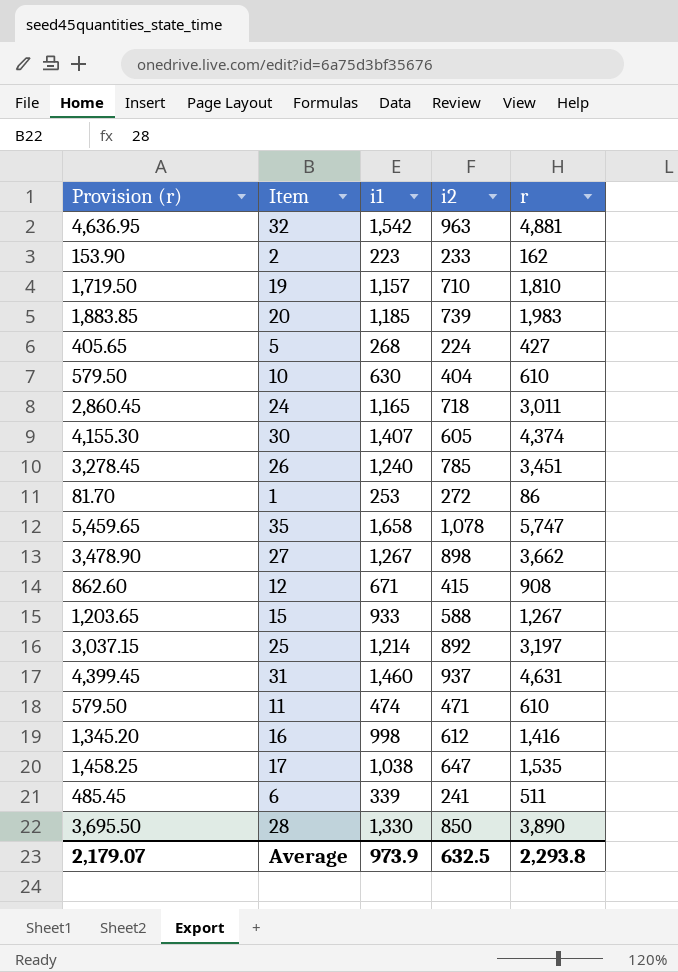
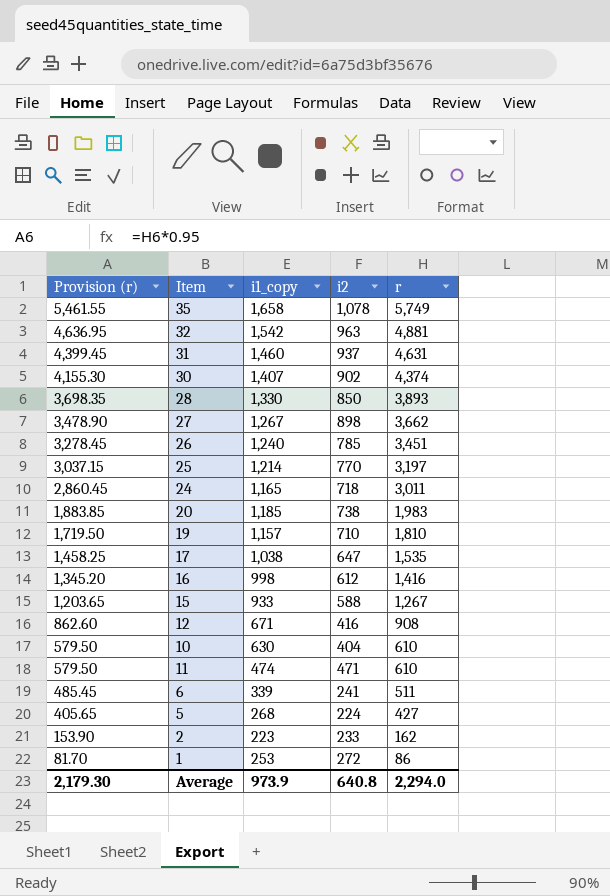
row order: none -> Provision (r) descending
column name: i1 -> i1_copy
35 | Provision (r): 5,459.65 -> 5,461.55
35 | r: 5,747 -> 5,749
30 | i2: 605 -> 902
28 | Provision (r): 3,695.50 -> 3,698.35
28 | r: 3,890 -> 3,893
25 | i2: 892 -> 770
20 | i2: 739 -> 738
12 | i2: 415 -> 416
Average | Provision (r): 2,179.07 -> 2,179.30
Average | i2: 632.5 -> 640.8
Average | r: 2,293.8 -> 2,294.0

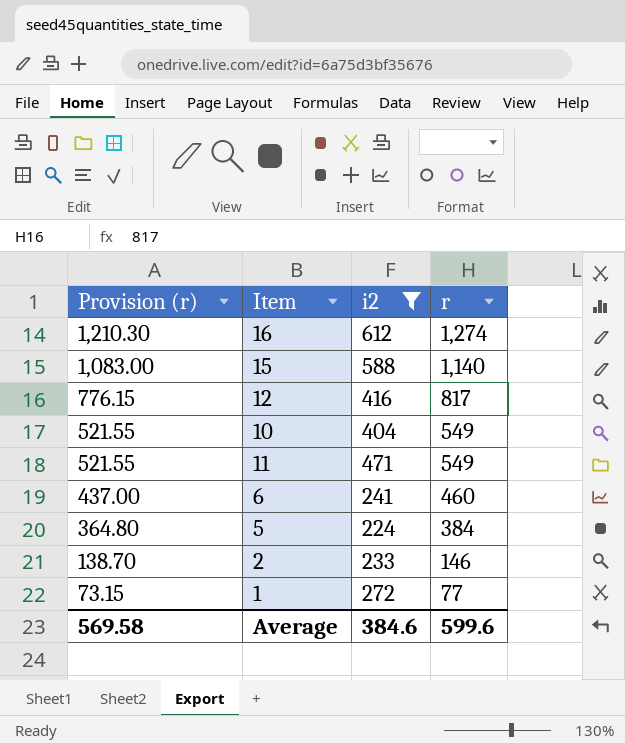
filter: none -> i2 <= 612
column i1_copy | position: 3 -> none
16 | Provision (r): 1,345.20 -> 1,210.30
16 | r: 1,416 -> 1,274
15 | Provision (r): 1,203.65 -> 1,083.00
15 | r: 1,267 -> 1,140
12 | Provision (r): 862.60 -> 776.15
12 | r: 908 -> 817
10 | Provision (r): 579.50 -> 521.55
10 | r: 610 -> 549
11 | Provision (r): 579.50 -> 521.55
11 | r: 610 -> 549
6 | Provision (r): 485.45 -> 437.00
6 | r: 511 -> 460
5 | Provision (r): 405.65 -> 364.80
5 | r: 427 -> 384
2 | Provision (r): 153.90 -> 138.70
2 | r: 162 -> 146
1 | Provision (r): 81.70 -> 73.15
1 | r: 86 -> 77
Average | Provision (r): 2,179.30 -> 569.58
Average | i2: 640.8 -> 384.6
Average | r: 2,294.0 -> 599.6

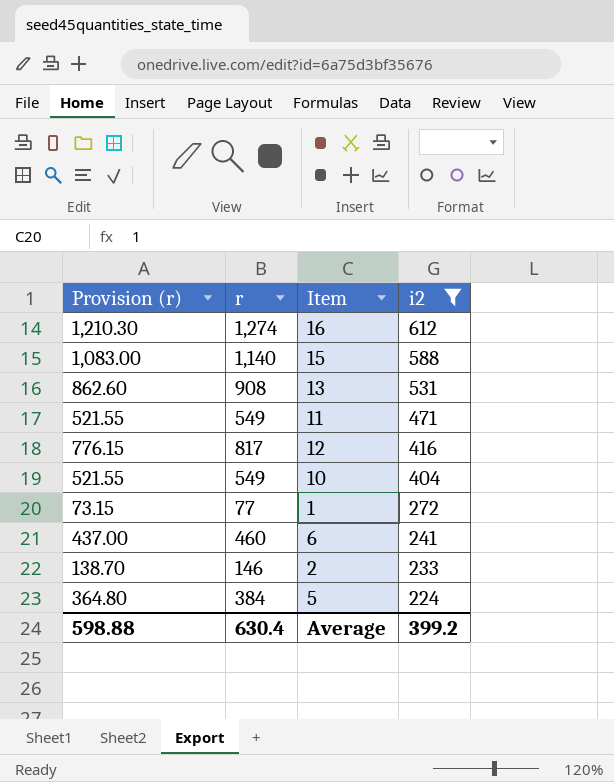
row order: Provision (r) descending -> i2 descending
column r | position: 4 -> 2
row 13: none -> 862.60 | 908 | 531
Average | Provision (r): 569.58 -> 598.88
Average | r: 599.6 -> 630.4
Average | i2: 384.6 -> 399.2

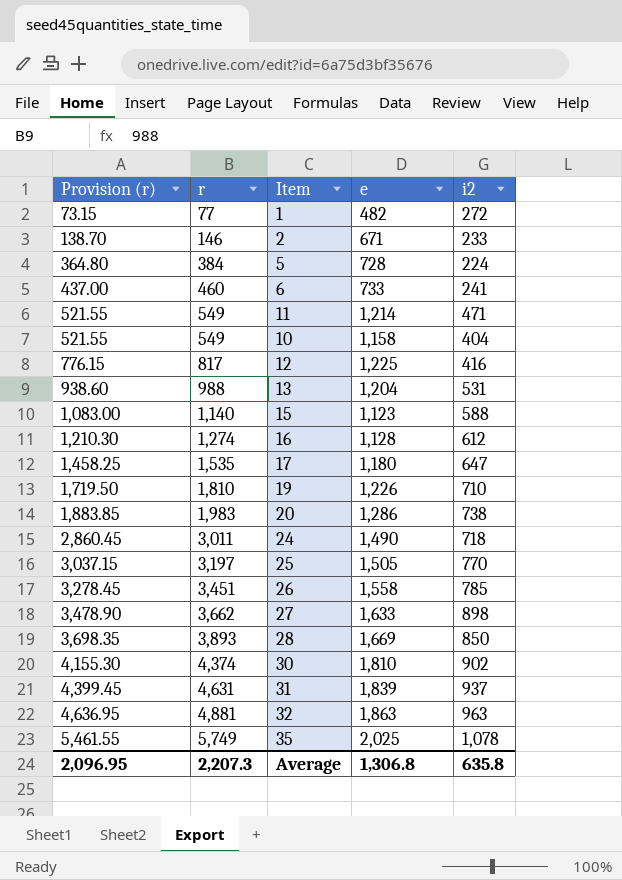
filter: i2 <= 612 -> none
row order: i2 descending -> Provision (r) ascending
column e | position: none -> 4
13 | Provision (r): 862.60 -> 938.60
13 | r: 908 -> 988
Average | Provision (r): 598.88 -> 2,096.95
Average | r: 630.4 -> 2,207.3
Average | i2: 399.2 -> 635.8

